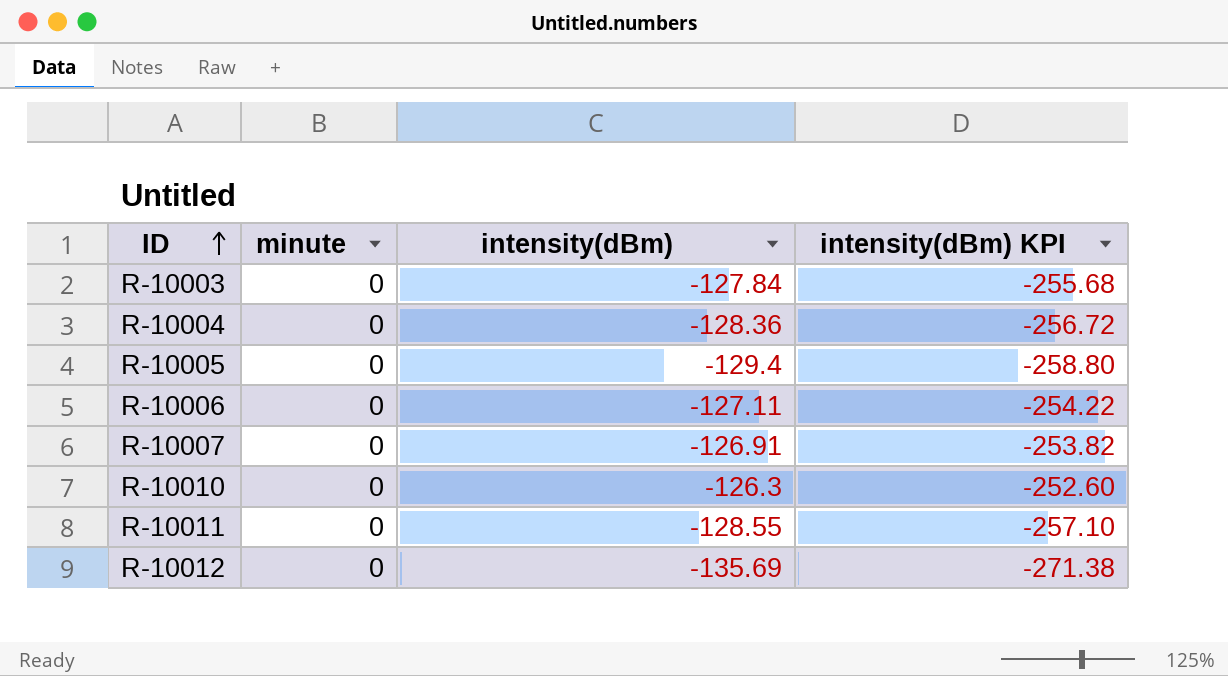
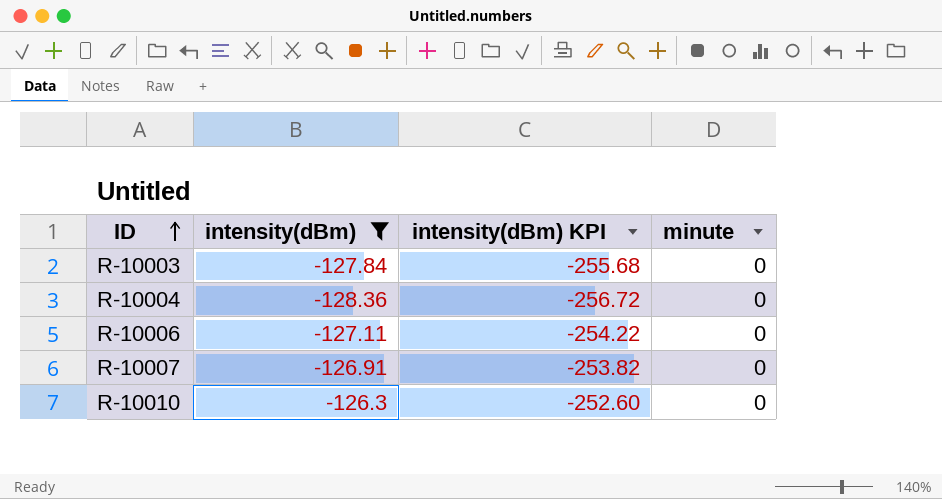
filter: none -> intensity(dBm) >= -128.36
column minute | position: 2 -> 4

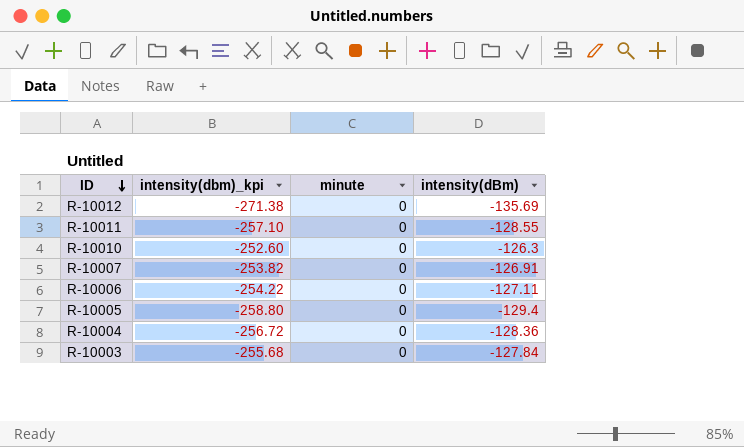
filter: intensity(dBm) >= -128.36 -> none
row order: ID ascending -> ID descending
column name: intensity(dBm) KPI -> intensity(dbm)_kpi
column intensity(dBm) | position: 2 -> 4

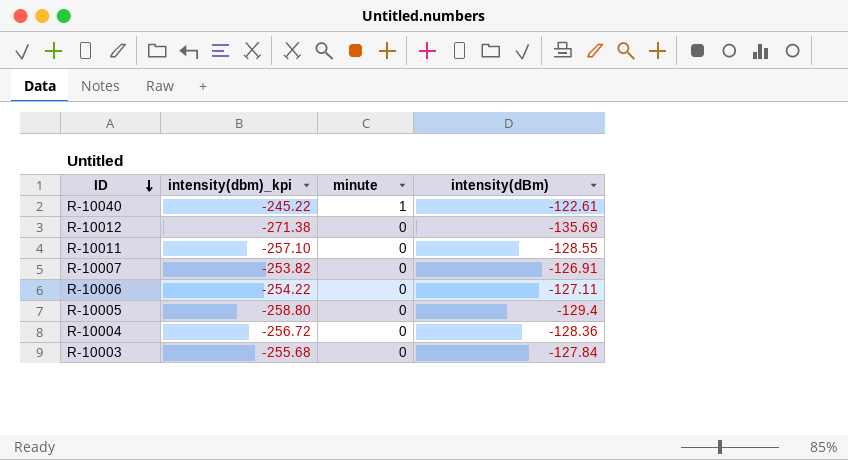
row R-10010: -252.60 | 0 | -126.3 -> none
row R-10040: none -> -245.22 | 1 | -122.61

